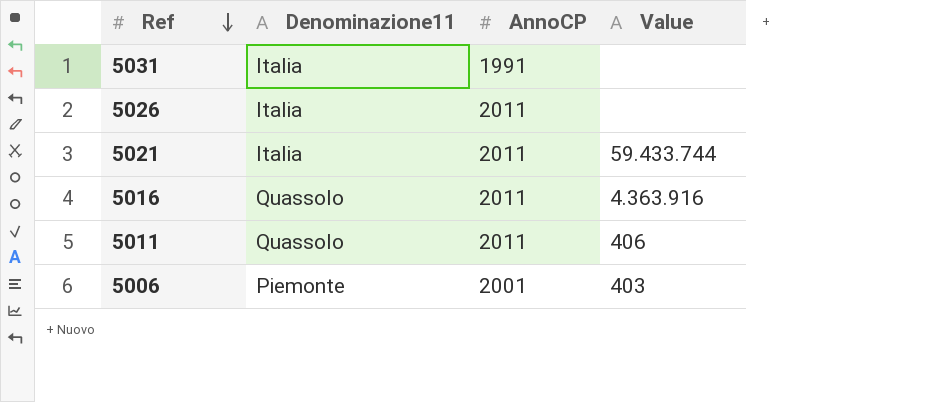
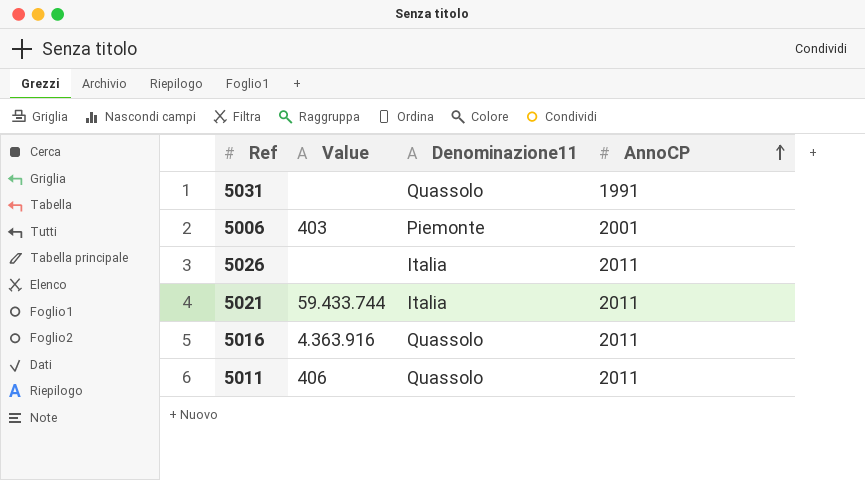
row order: Ref descending -> AnnoCP ascending
column Value | position: 4 -> 2
5031 | Denominazione11: Italia -> Quassolo

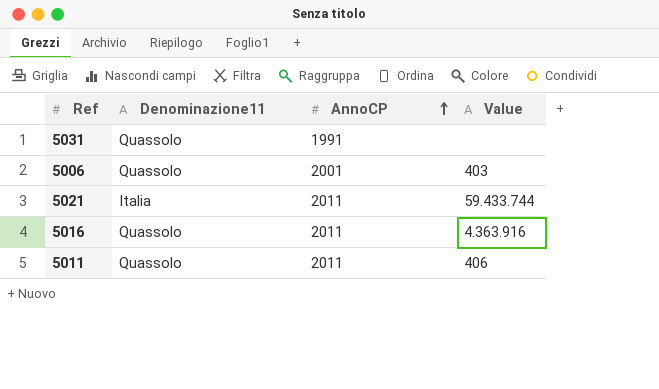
column Value | position: 2 -> 4
row 5026: none | Italia | 2011 -> none
5006 | Denominazione11: Piemonte -> Quassolo

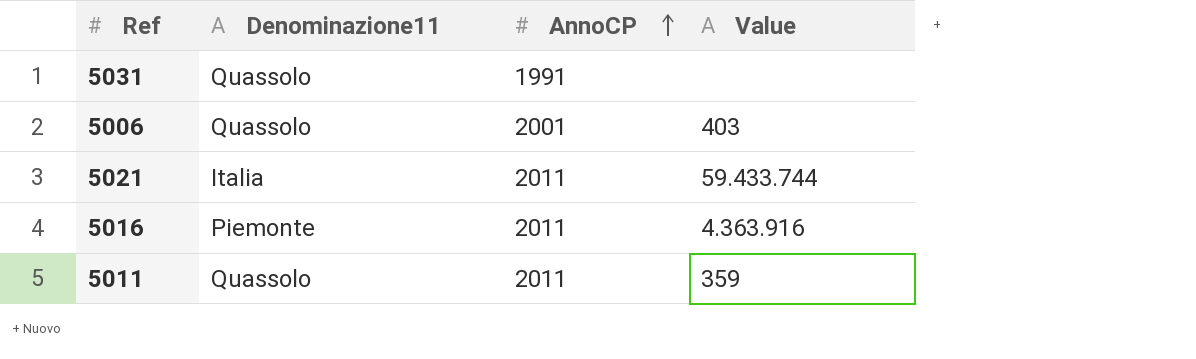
5016 | Denominazione11: Quassolo -> Piemonte
5011 | Value: 406 -> 359

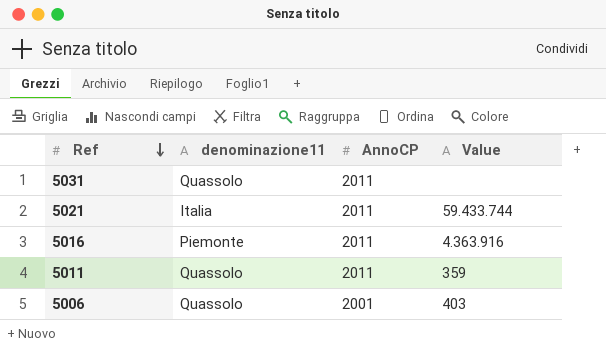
row order: AnnoCP ascending -> Ref descending
column name: Denominazione11 -> denominazione11
5031 | AnnoCP: 1991 -> 2011

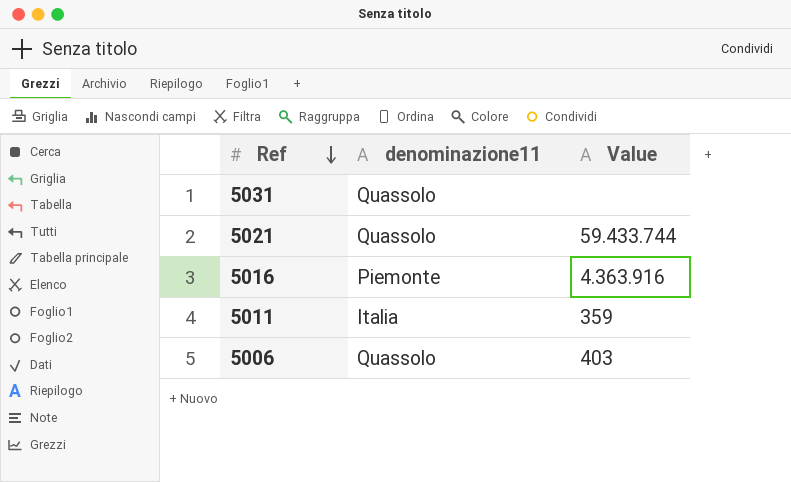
column AnnoCP | position: 3 -> none
5021 | denominazione11: Italia -> Quassolo
5011 | denominazione11: Quassolo -> Italia

